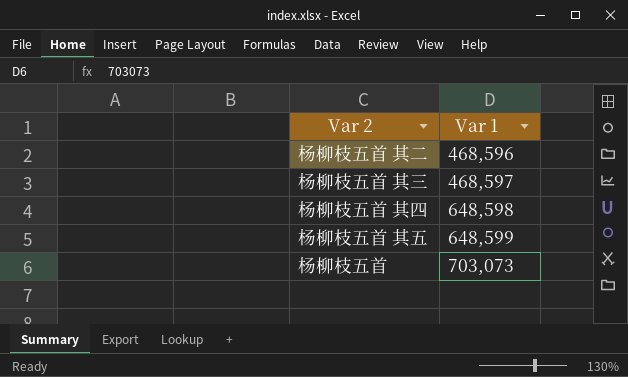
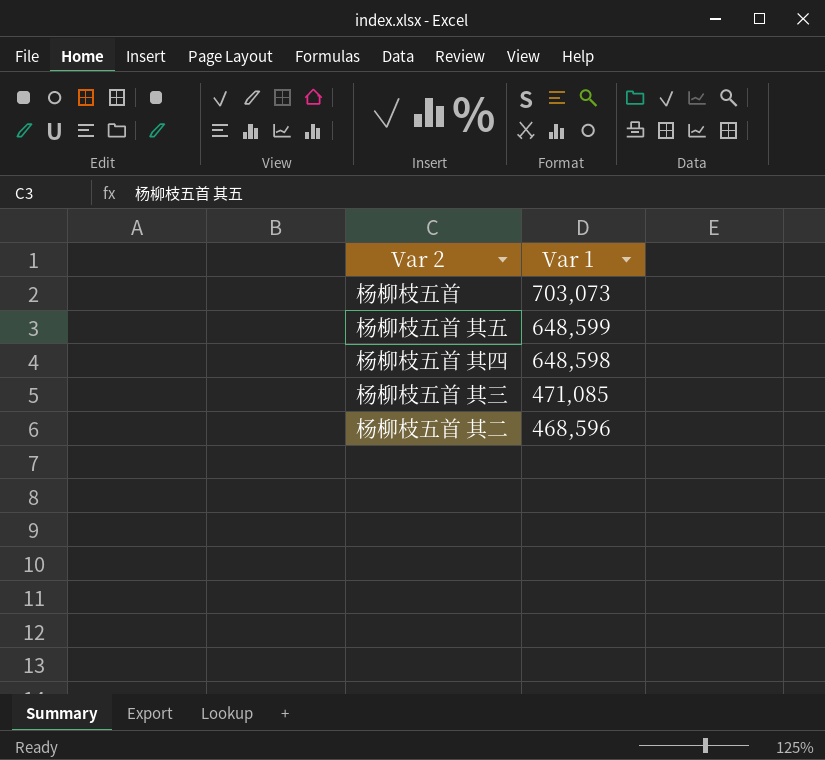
row order: Var 1 ascending -> Var 1 descending
杨柳枝五首 其三 | Var 1: 468,597 -> 471,085

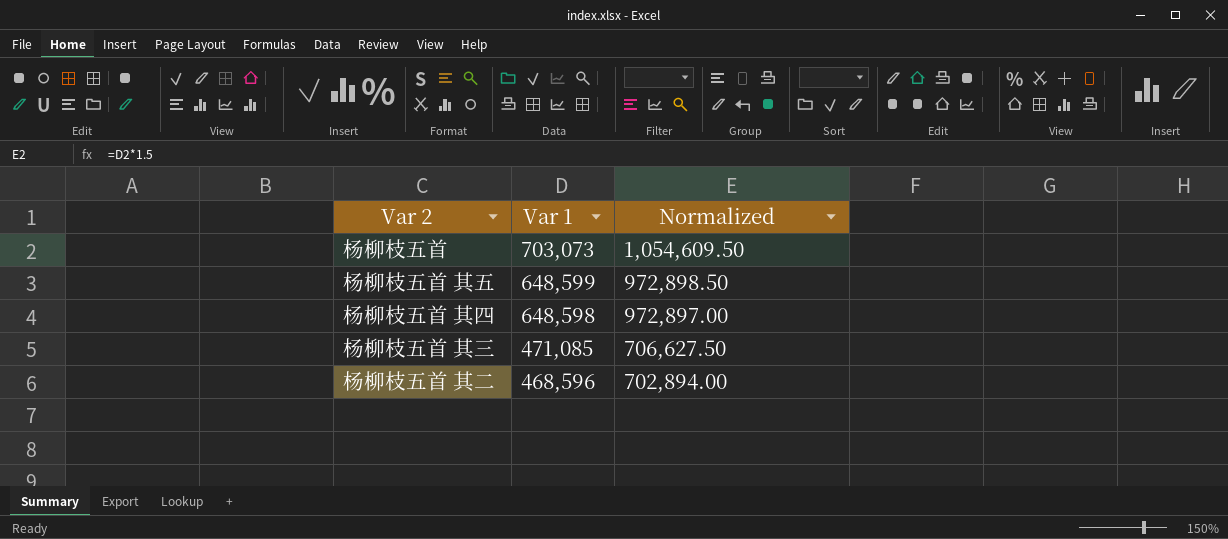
column Normalized | formula: none -> [Var 1] * 1.5

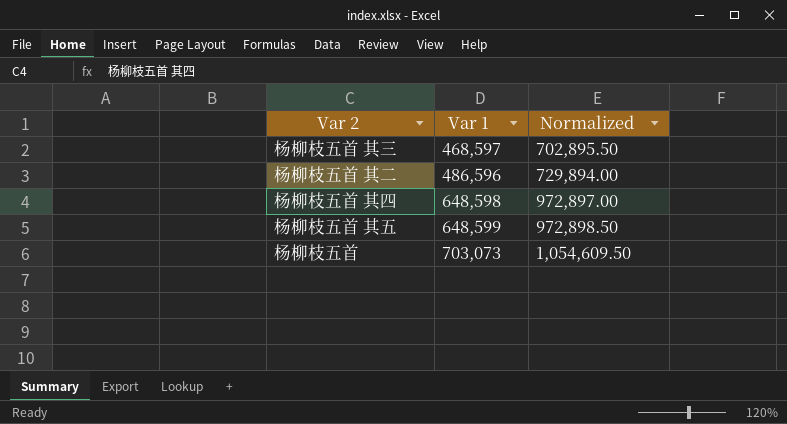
row order: Var 1 descending -> Var 1 ascending
杨柳枝五首 其三 | Var 1: 471,085 -> 468,597
杨柳枝五首 其三 | Normalized: 706,627.50 -> 702,895.50
杨柳枝五首 其二 | Var 1: 468,596 -> 486,596
杨柳枝五首 其二 | Normalized: 702,894.00 -> 729,894.00

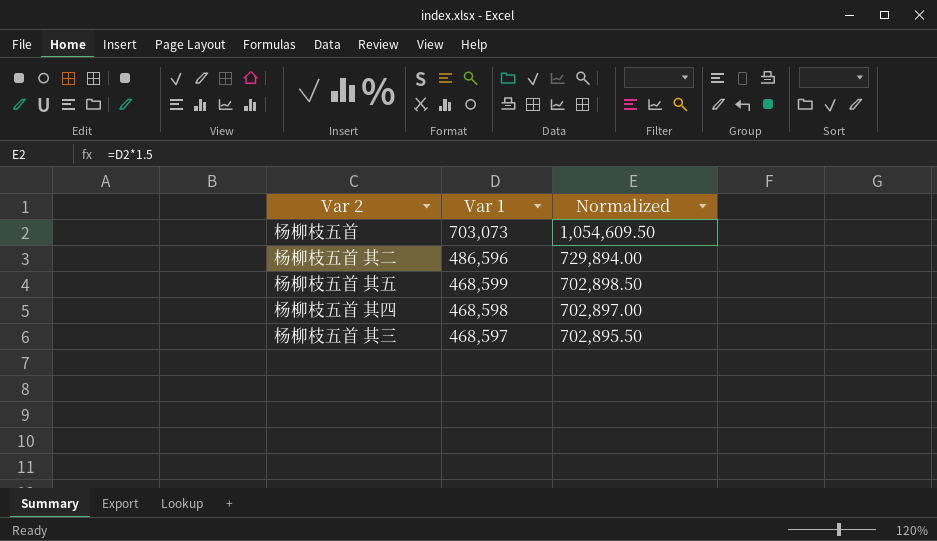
row order: Var 1 ascending -> Var 1 descending
杨柳枝五首 其五 | Var 1: 648,599 -> 468,599
杨柳枝五首 其五 | Normalized: 972,898.50 -> 702,898.50
杨柳枝五首 其四 | Var 1: 648,598 -> 468,598
杨柳枝五首 其四 | Normalized: 972,897.00 -> 702,897.00

